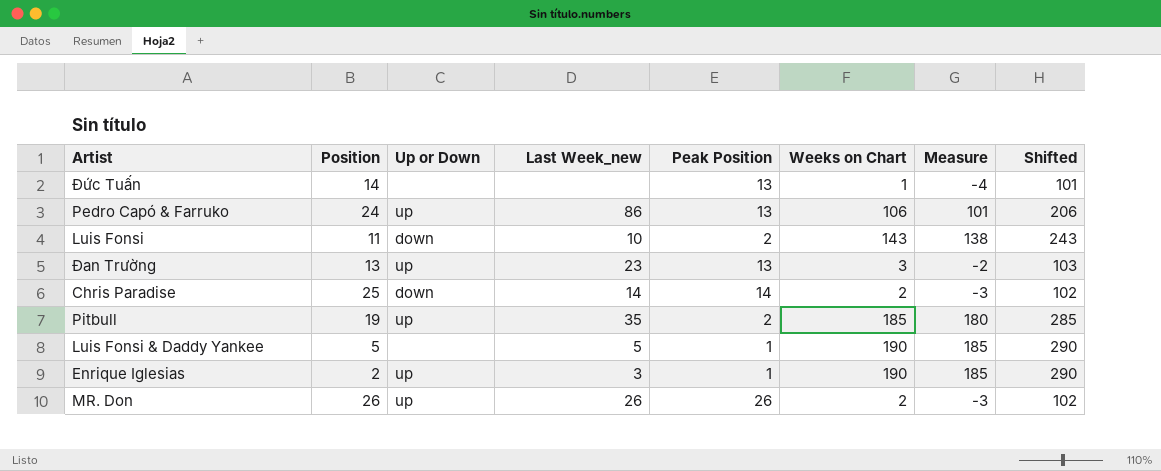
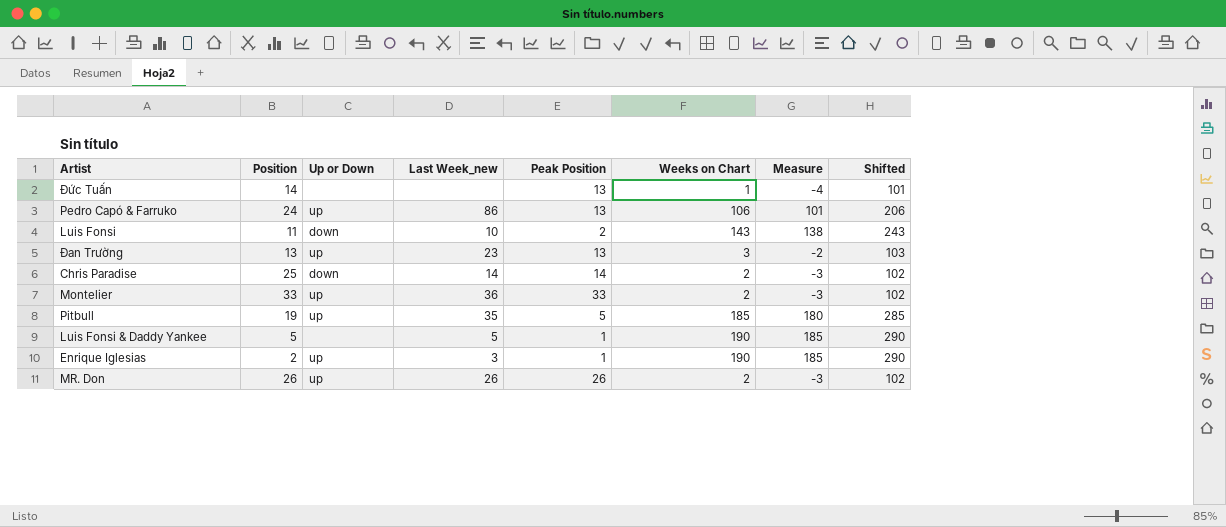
row Montelier: none -> 33 | up | 36 | 33 | 2 | -3 | 102
Pitbull | Peak Position: 2 -> 5

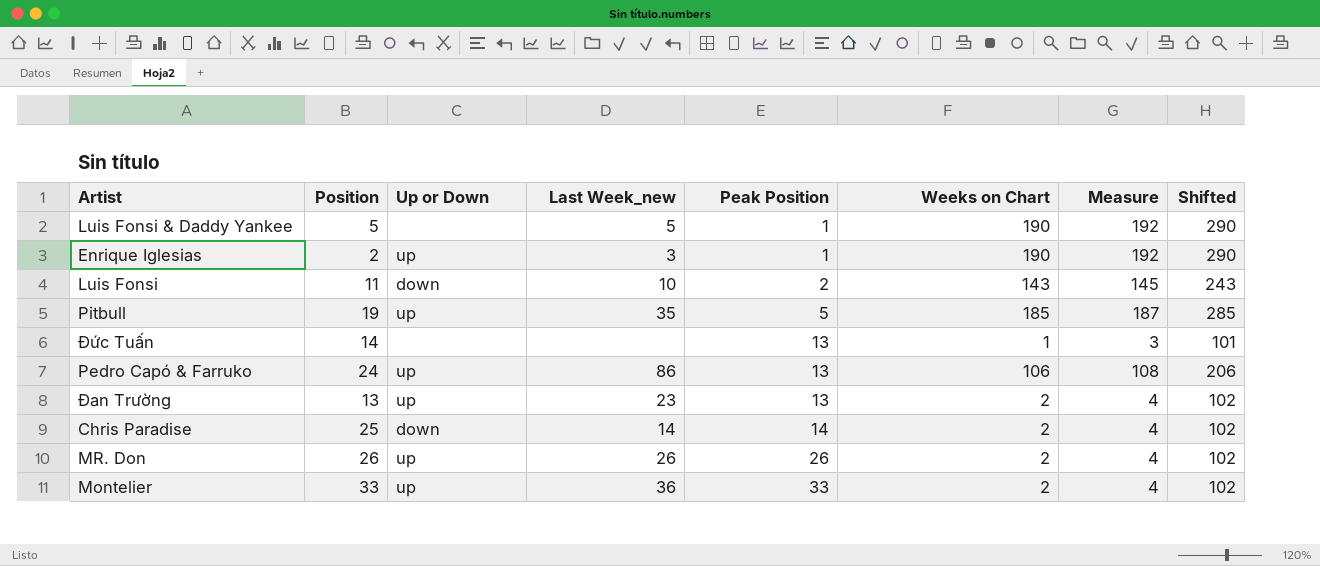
row order: none -> Peak Position ascending
column Measure | formula: [Weeks on Chart] - 5 -> [Weeks on Chart] + 2
Đan Trường | Weeks on Chart: 3 -> 2
Đan Trường | Shifted: 103 -> 102

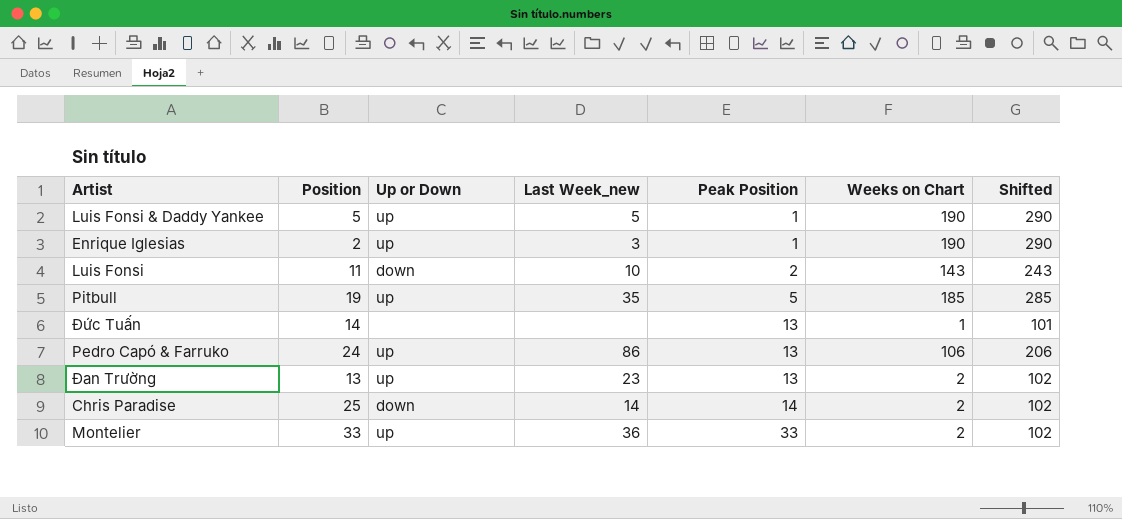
column Measure | formula: [Weeks on Chart] + 2 -> none
row MR. Don: 26 | up | 26 | 26 | 2 | 4 | 102 -> none
Luis Fonsi & Daddy Yankee | Up or Down: none -> up

